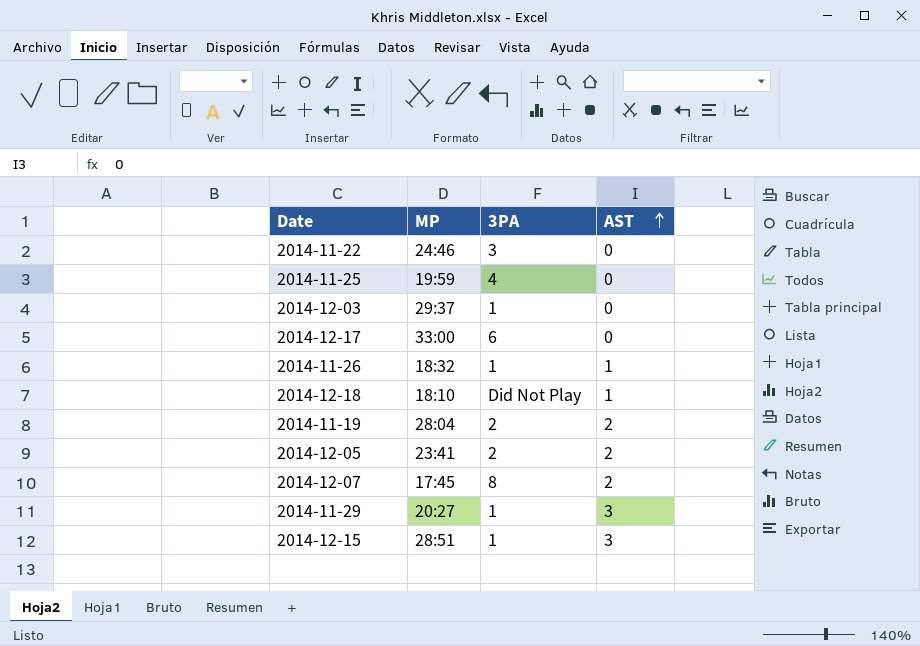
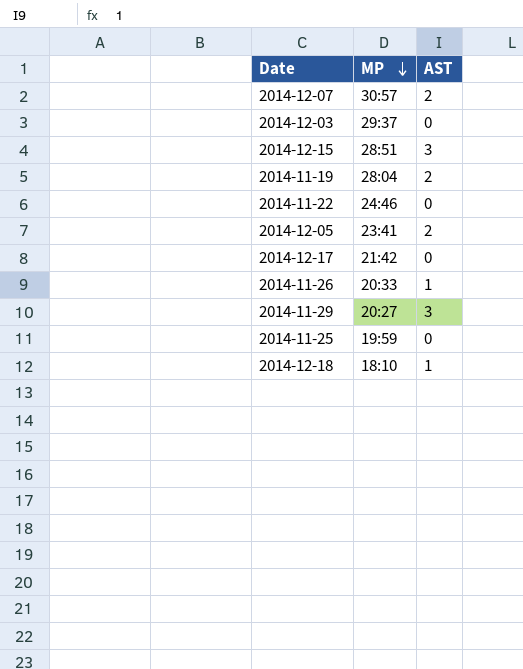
row order: AST ascending -> MP descending
column 3PA | position: 3 -> none
2014-12-07 | MP: 17:45 -> 30:57
2014-12-17 | MP: 33:00 -> 21:42
2014-11-26 | MP: 18:32 -> 20:33

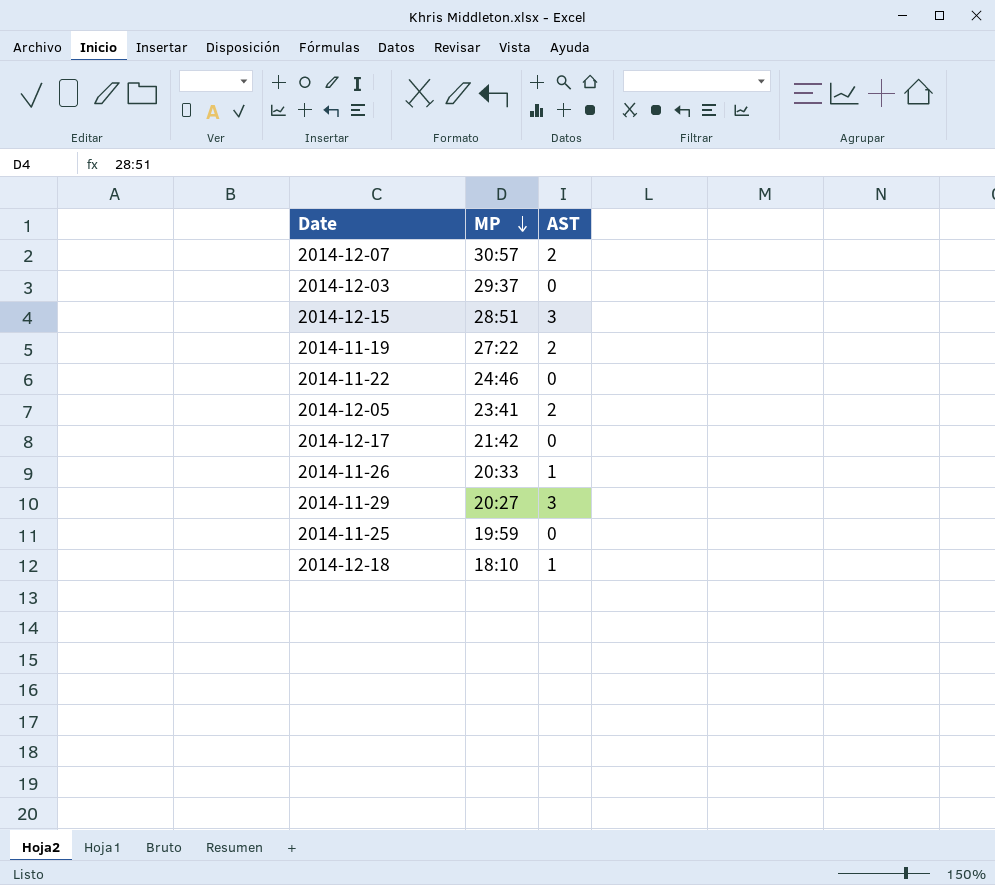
2014-11-19 | MP: 28:04 -> 27:22

